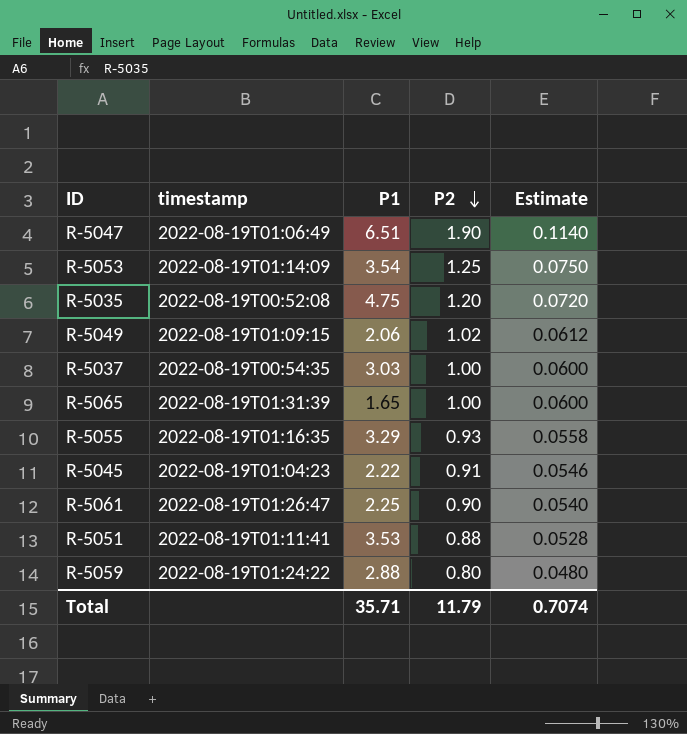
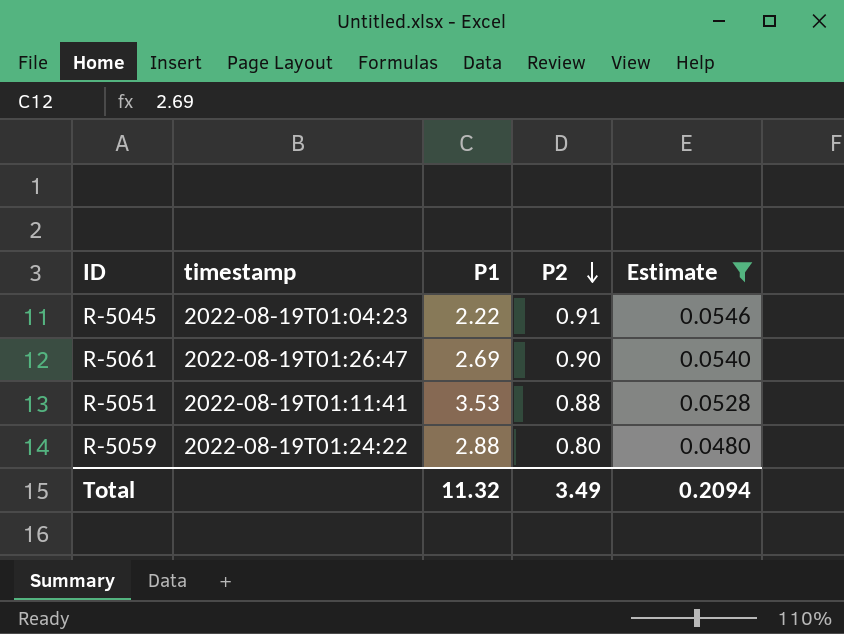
filter: none -> Estimate <= 0.0546
R-5061 | P1: 2.25 -> 2.69
Total | P1: 35.71 -> 11.32
Total | P2: 11.79 -> 3.49
Total | Estimate: 0.7074 -> 0.2094

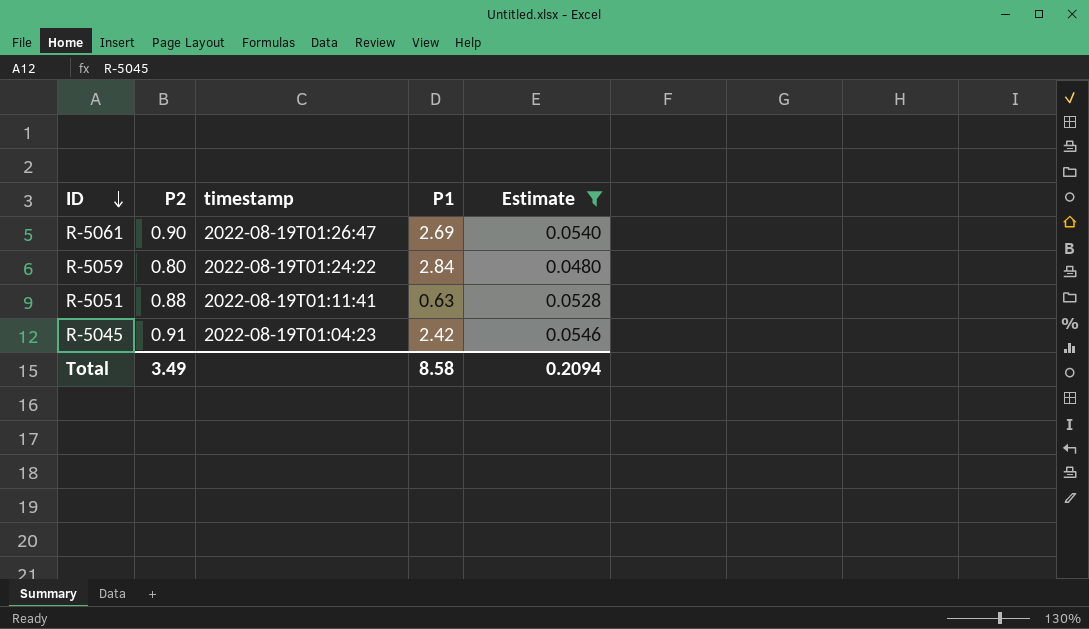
row order: P2 descending -> ID descending
column P2 | position: 4 -> 2
R-5059 | P1: 2.88 -> 2.84
R-5051 | P1: 3.53 -> 0.63
R-5045 | P1: 2.22 -> 2.42
Total | P1: 11.32 -> 8.58

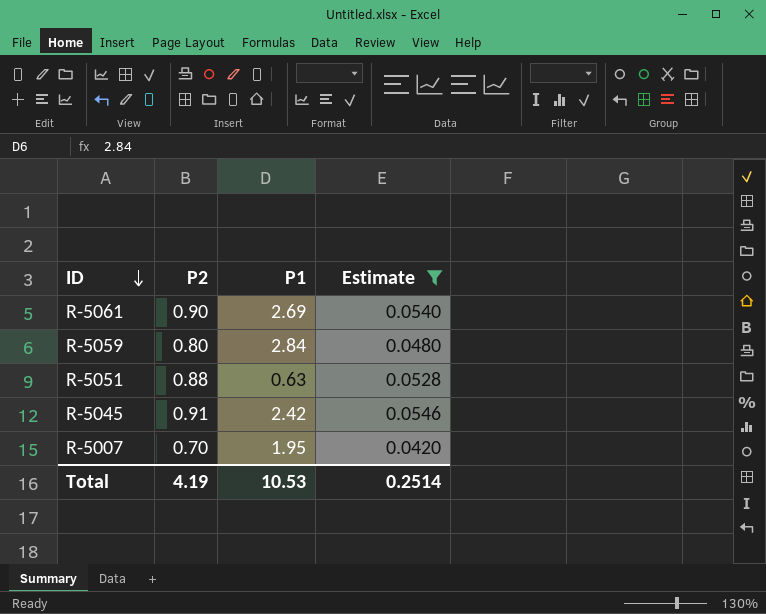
column timestamp | position: 3 -> none
row R-5007: none -> 0.70 | 1.95 | 0.0420
Total | P2: 3.49 -> 4.19
Total | P1: 8.58 -> 10.53
Total | Estimate: 0.2094 -> 0.2514

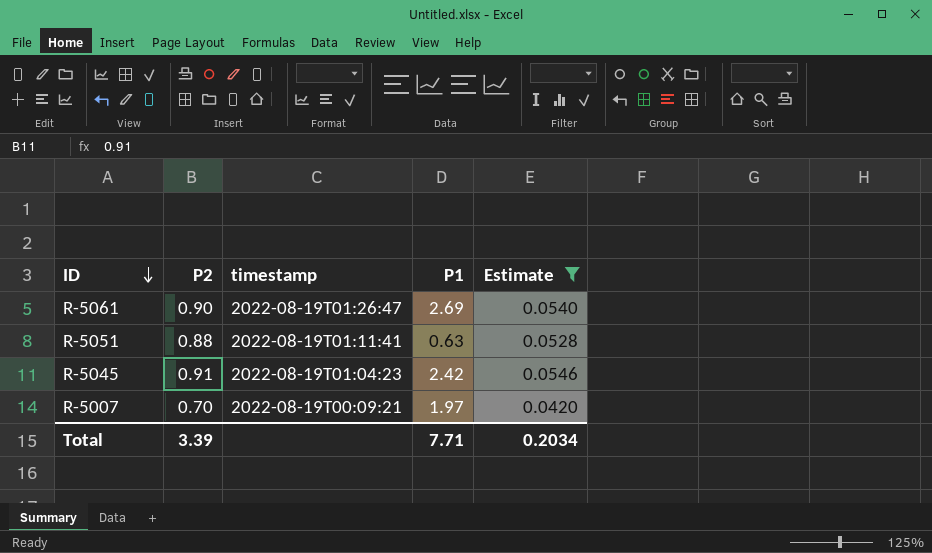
column timestamp | position: none -> 3
row R-5059: 0.80 | 2.84 | 0.0480 -> none
R-5007 | P1: 1.95 -> 1.97
Total | P2: 4.19 -> 3.39
Total | P1: 10.53 -> 7.71
Total | Estimate: 0.2514 -> 0.2034

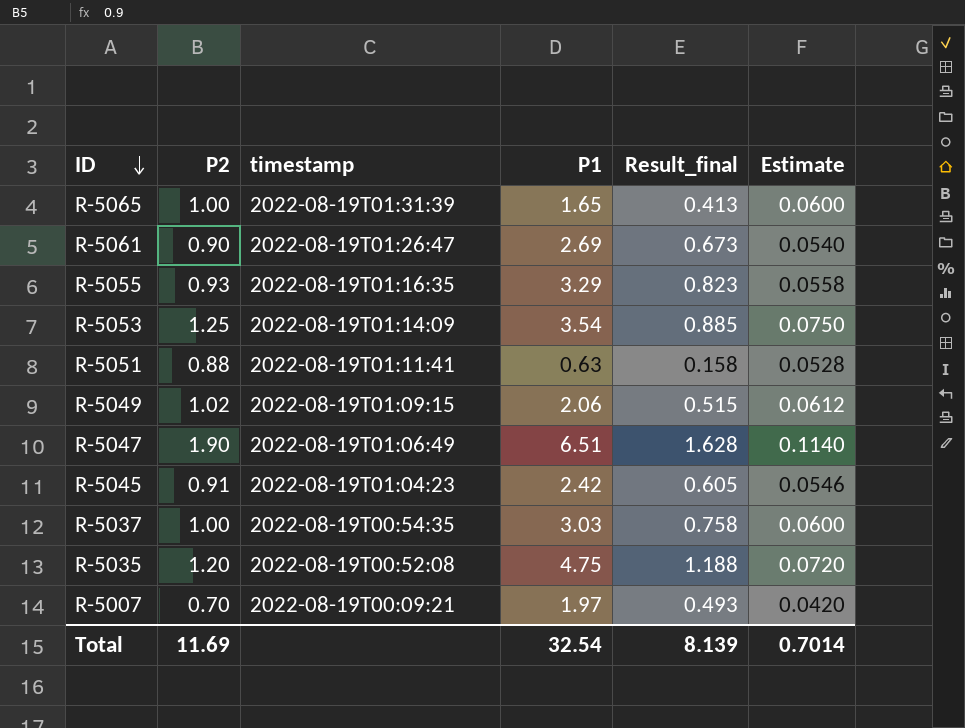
filter: Estimate <= 0.0546 -> none
column Result_final | formula: none -> [P1] * 0.25
Total | P2: 3.39 -> 11.69
Total | P1: 7.71 -> 32.54
Total | Estimate: 0.2034 -> 0.7014

